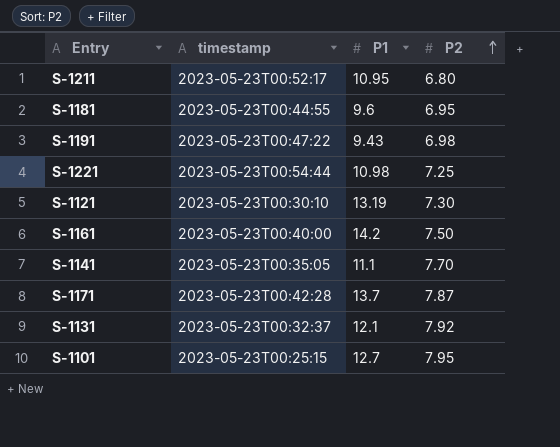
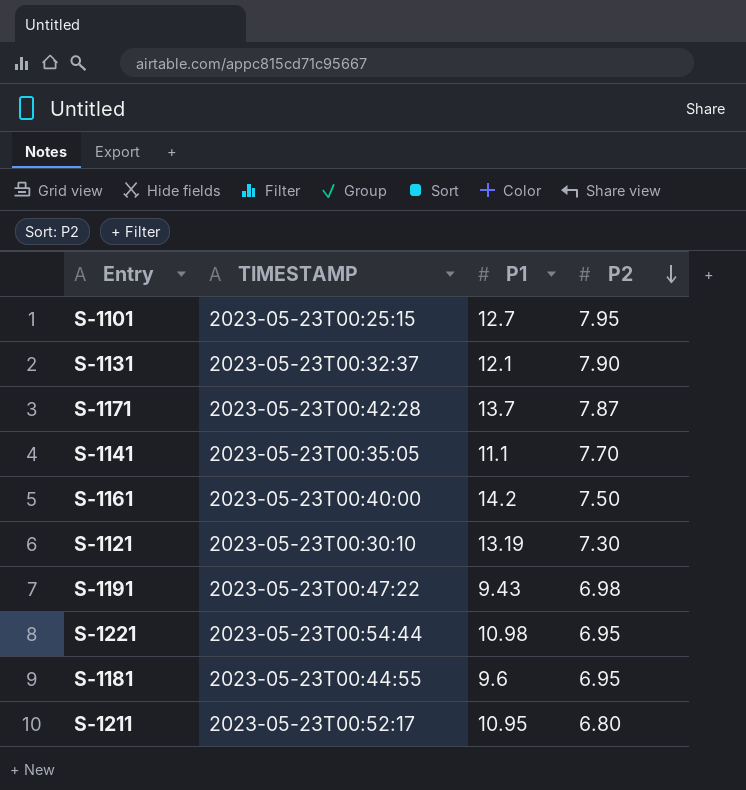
row order: P2 ascending -> P2 descending
column name: timestamp -> TIMESTAMP
S-1131 | P2: 7.92 -> 7.90
S-1221 | P2: 7.25 -> 6.95

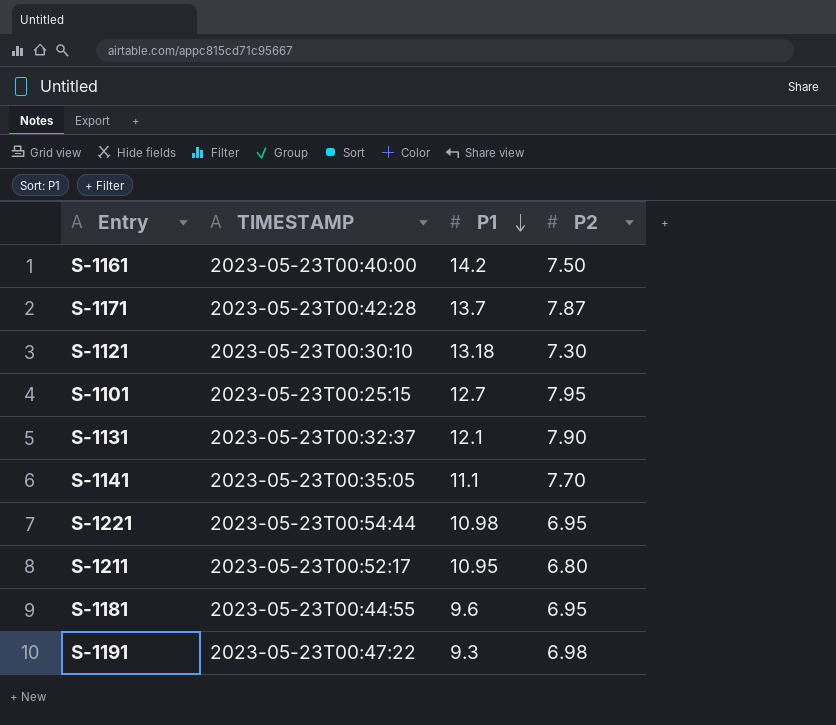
row order: P2 descending -> P1 descending
S-1121 | P1: 13.19 -> 13.18
S-1191 | P1: 9.43 -> 9.3

